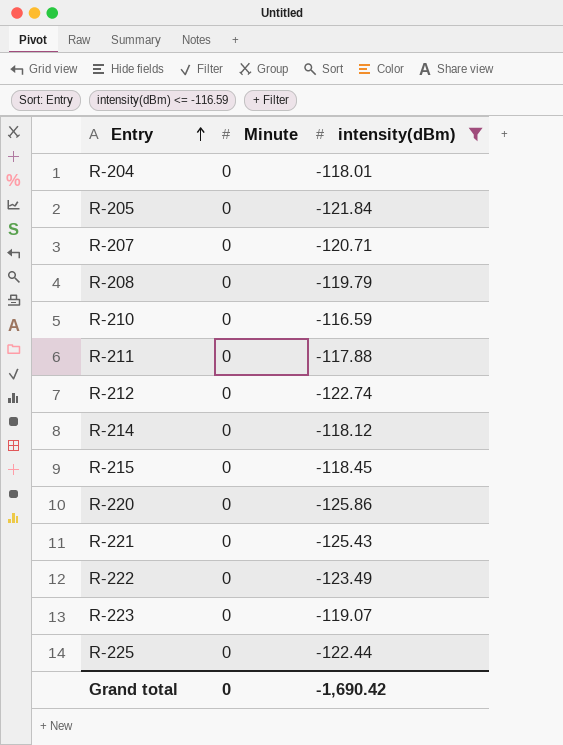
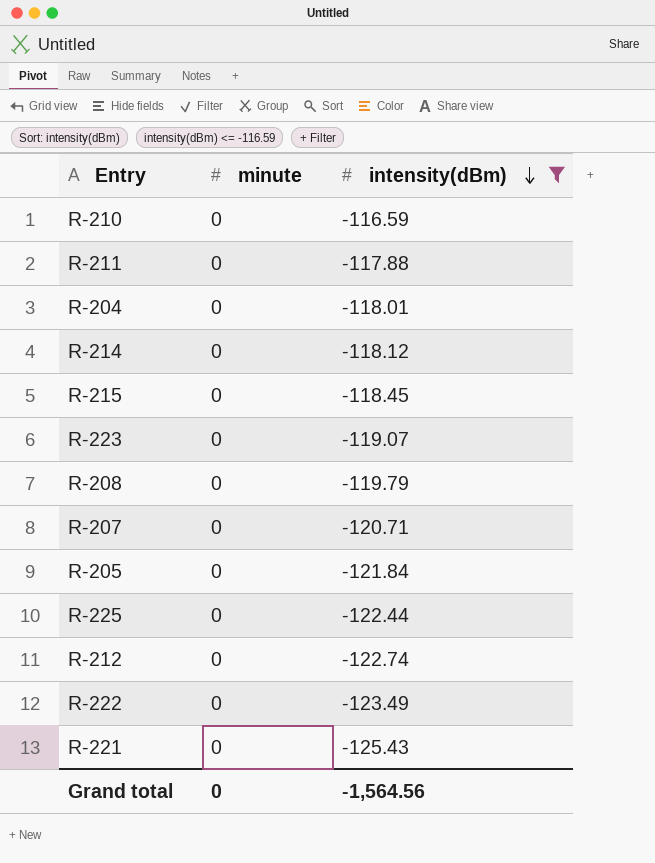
row order: Entry ascending -> intensity(dBm) descending
column name: Minute -> minute
row R-220: 0 | -125.86 -> none
Grand total | intensity(dBm): -1,690.42 -> -1,564.56

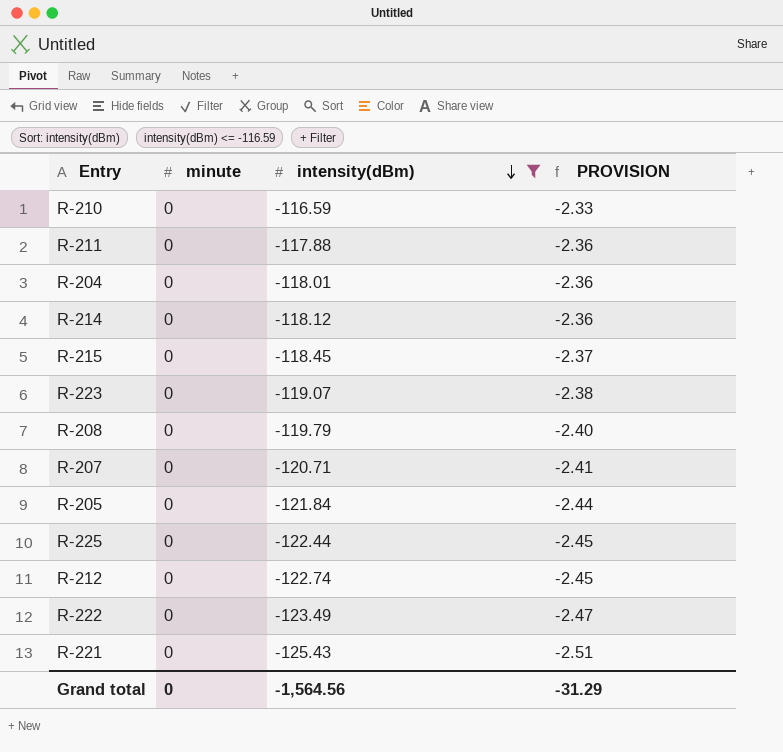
column PROVISION | formula: none -> [intensity(dBm)] * 0.02

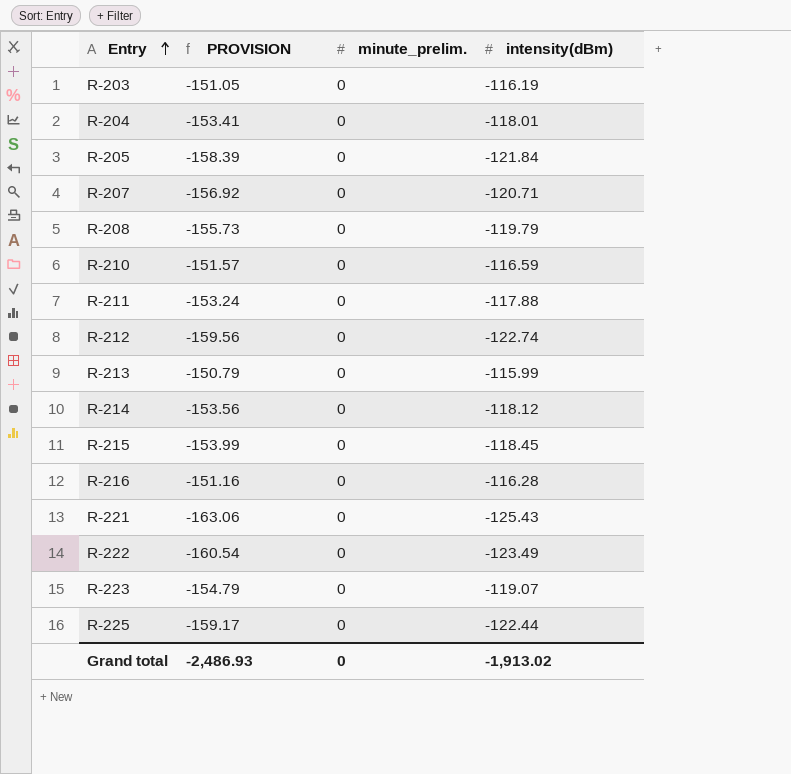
filter: intensity(dBm) <= -116.59 -> none
row order: intensity(dBm) descending -> Entry ascending
column PROVISION | formula: [intensity(dBm)] * 0.02 -> [intensity(dBm)] * 1.3
column PROVISION | position: 4 -> 2
column name: minute -> minute_prelim.
Grand total | PROVISION: -31.29 -> -2,486.93
Grand total | intensity(dBm): -1,564.56 -> -1,913.02

